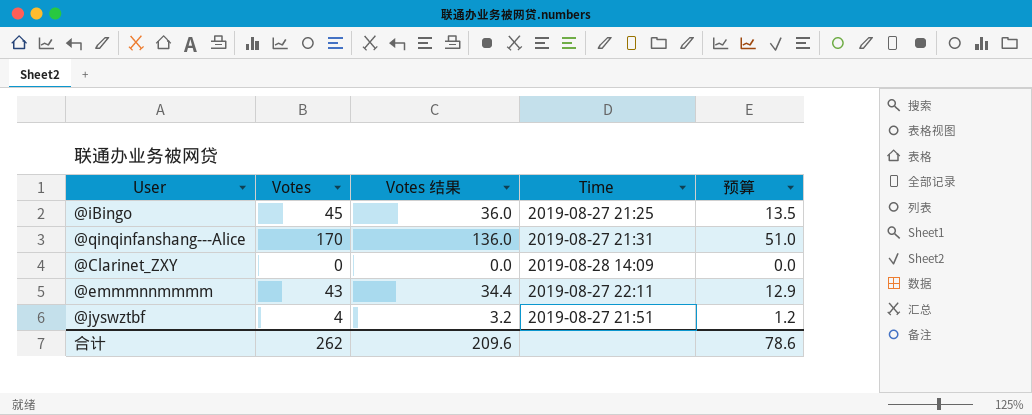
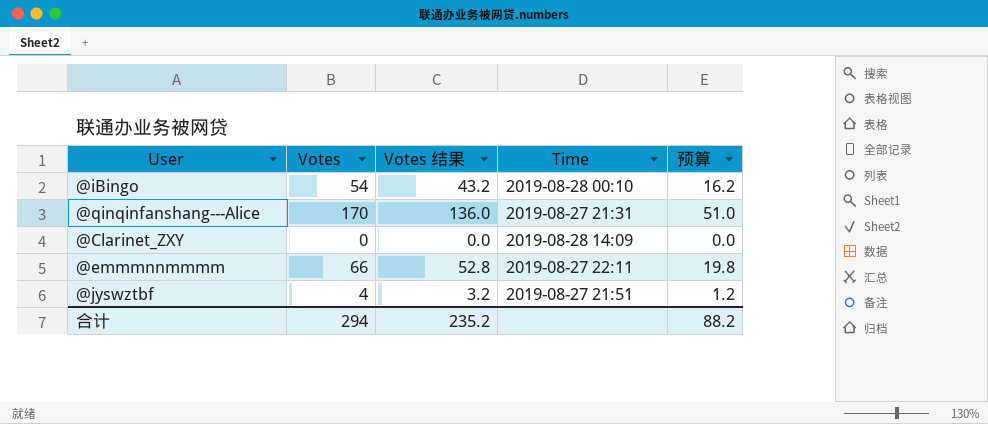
@iBingo | Votes: 45 -> 54
@iBingo | Votes 结果: 36.0 -> 43.2
@iBingo | Time: 2019-08-27 21:25 -> 2019-08-28 00:10
@iBingo | 预算: 13.5 -> 16.2
@emmmnnmmmm | Votes: 43 -> 66
@emmmnnmmmm | Votes 结果: 34.4 -> 52.8
@emmmnnmmmm | 预算: 12.9 -> 19.8
合计 | Votes: 262 -> 294
合计 | Votes 结果: 209.6 -> 235.2
合计 | 预算: 78.6 -> 88.2

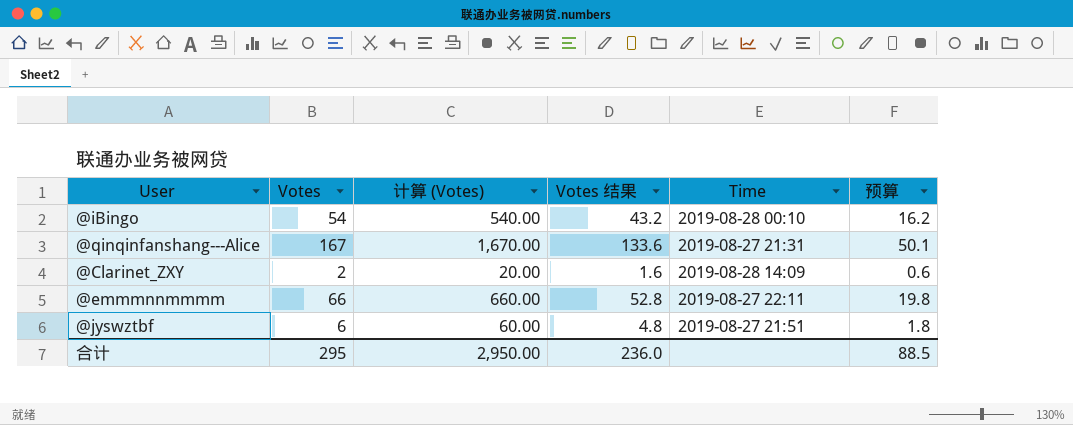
column 计算 (Votes) | formula: none -> [Votes] * 10
@qinqinfanshang---Alice | Votes: 170 -> 167
@qinqinfanshang---Alice | Votes 结果: 136.0 -> 133.6
@qinqinfanshang---Alice | 预算: 51.0 -> 50.1
@Clarinet_ZXY | Votes: 0 -> 2
@Clarinet_ZXY | Votes 结果: 0.0 -> 1.6
@Clarinet_ZXY | 预算: 0.0 -> 0.6
@jyswztbf | Votes: 4 -> 6
@jyswztbf | Votes 结果: 3.2 -> 4.8
@jyswztbf | 预算: 1.2 -> 1.8
合计 | Votes: 294 -> 295
合计 | Votes 结果: 235.2 -> 236.0
合计 | 预算: 88.2 -> 88.5

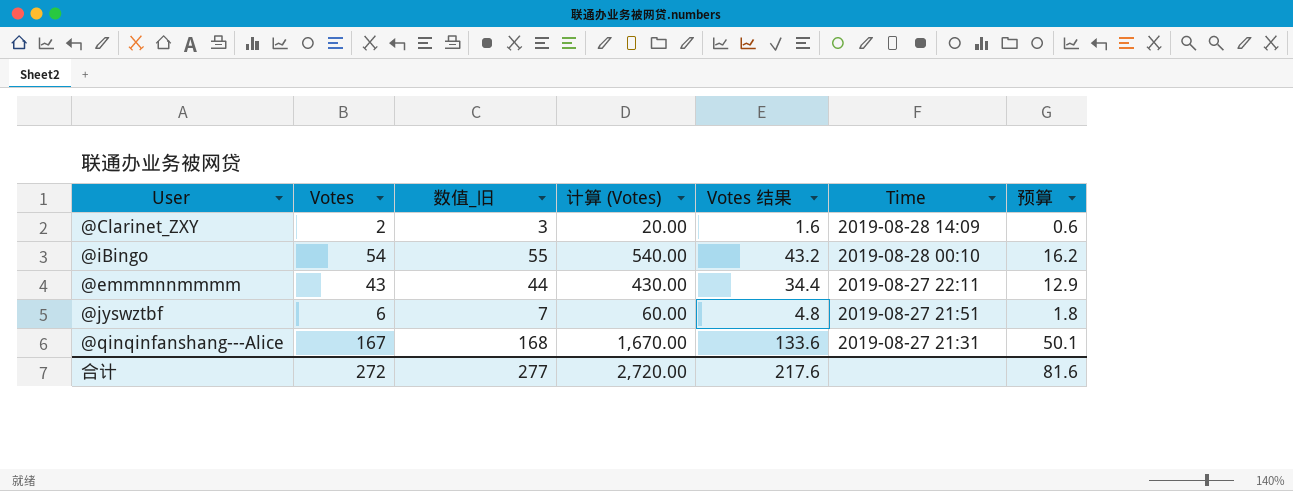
row order: none -> Time descending
column 数值_旧 | formula: none -> [Votes] + 1
@emmmnnmmmm | Votes: 66 -> 43
@emmmnnmmmm | 计算 (Votes): 660.00 -> 430.00
@emmmnnmmmm | Votes 结果: 52.8 -> 34.4
@emmmnnmmmm | 预算: 19.8 -> 12.9
合计 | Votes: 295 -> 272
合计 | 计算 (Votes): 2,950.00 -> 2,720.00
合计 | Votes 结果: 236.0 -> 217.6
合计 | 预算: 88.5 -> 81.6

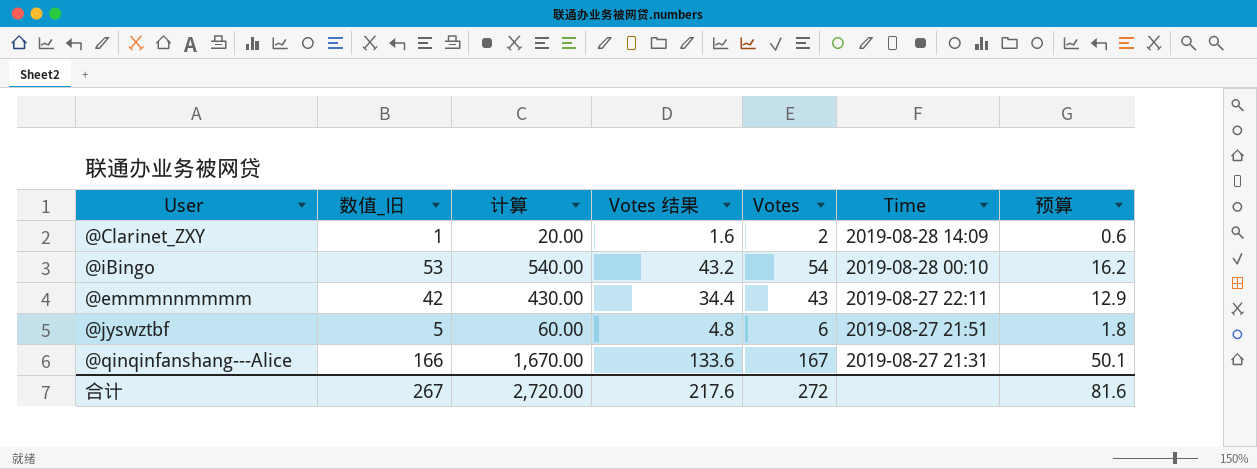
column 数值_旧 | formula: [Votes] + 1 -> [Votes] - 1
column name: 计算 (Votes) -> 计算
column Votes | position: 2 -> 5
合计 | 数值_旧: 277 -> 267

